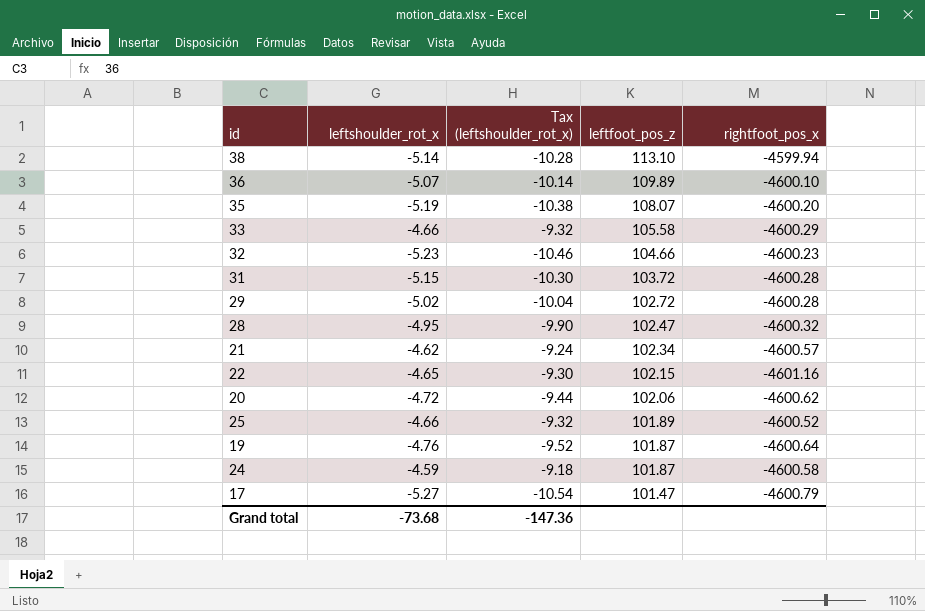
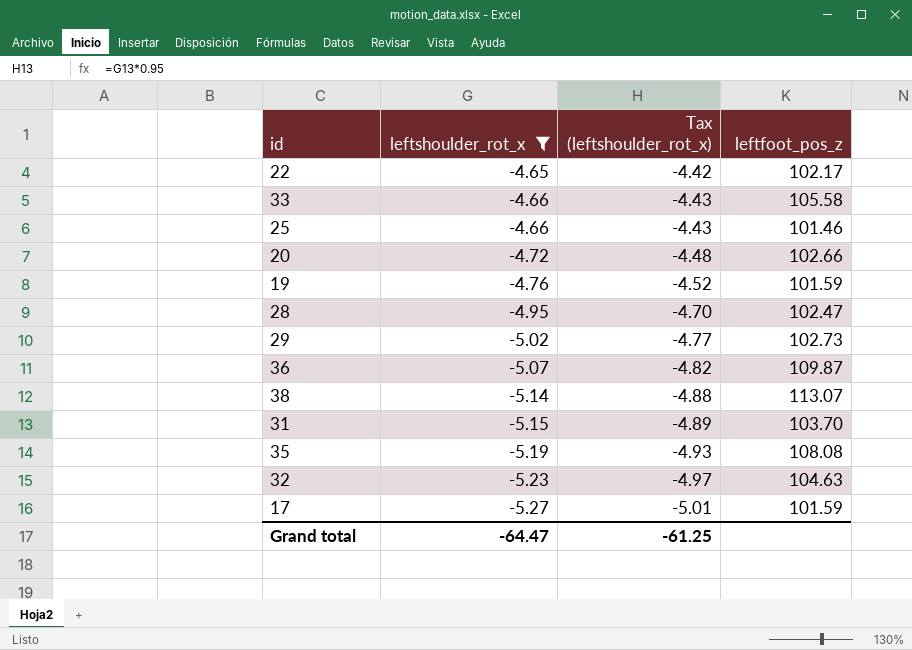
filter: none -> leftshoulder_rot_x <= -4.65
row order: leftfoot_pos_z descending -> leftshoulder_rot_x descending
column rightfoot_pos_x | position: 5 -> none
column Tax (leftshoulder_rot_x) | formula: [leftshoulder_rot_x] * 2 -> [leftshoulder_rot_x] * 0.95
22 | leftfoot_pos_z: 102.15 -> 102.17
25 | leftfoot_pos_z: 101.89 -> 101.46
20 | leftfoot_pos_z: 102.06 -> 102.66
19 | leftfoot_pos_z: 101.87 -> 101.59
29 | leftfoot_pos_z: 102.72 -> 102.73
36 | leftfoot_pos_z: 109.89 -> 109.87
38 | leftfoot_pos_z: 113.10 -> 113.07
31 | leftfoot_pos_z: 103.72 -> 103.70
35 | leftfoot_pos_z: 108.07 -> 108.08
32 | leftfoot_pos_z: 104.66 -> 104.63
17 | leftfoot_pos_z: 101.47 -> 101.59
Grand total | leftshoulder_rot_x: -73.68 -> -64.47
Grand total | Tax (leftshoulder_rot_x): -147.36 -> -61.25

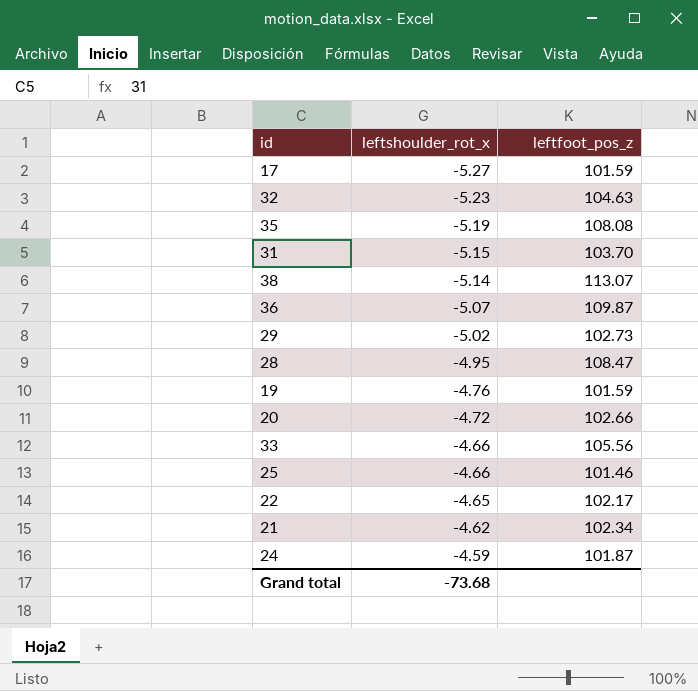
filter: leftshoulder_rot_x <= -4.65 -> none
row order: leftshoulder_rot_x descending -> leftshoulder_rot_x ascending
column Tax (leftshoulder_rot_x) | formula: [leftshoulder_rot_x] * 0.95 -> none
28 | leftfoot_pos_z: 102.47 -> 108.47
33 | leftfoot_pos_z: 105.58 -> 105.56
Grand total | leftshoulder_rot_x: -64.47 -> -73.68

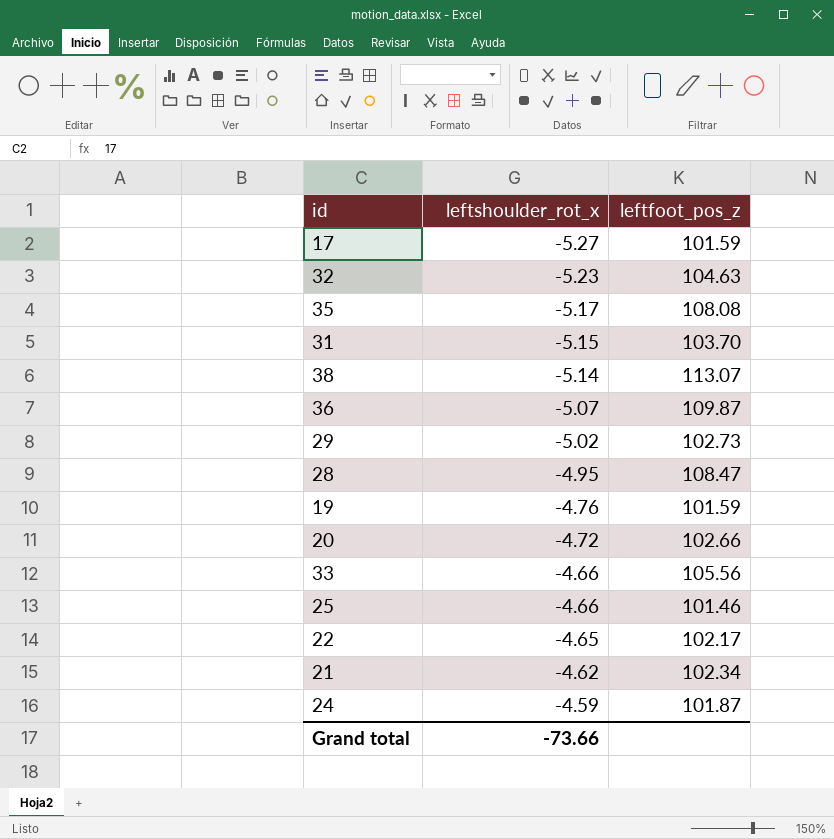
35 | leftshoulder_rot_x: -5.19 -> -5.17
Grand total | leftshoulder_rot_x: -73.68 -> -73.66

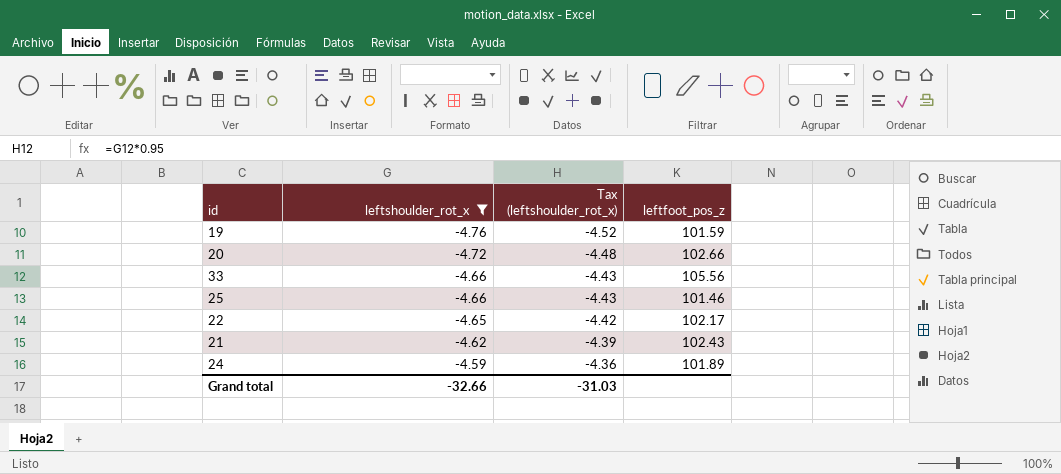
filter: none -> leftshoulder_rot_x >= -4.76
column Tax (leftshoulder_rot_x) | formula: none -> [leftshoulder_rot_x] * 0.95
21 | leftfoot_pos_z: 102.34 -> 102.43
24 | leftfoot_pos_z: 101.87 -> 101.89
Grand total | leftshoulder_rot_x: -73.66 -> -32.66

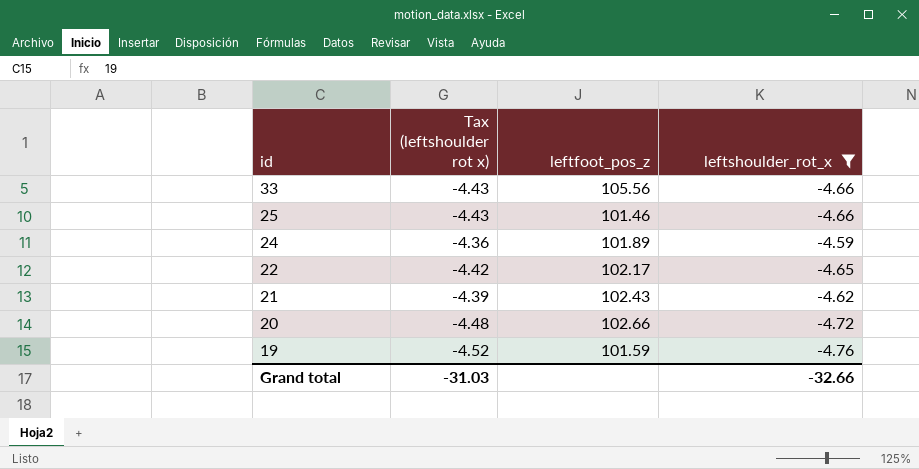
row order: leftshoulder_rot_x ascending -> id descending
column name: Tax (leftshoulder_rot_x) -> Tax (leftshoulder rot x)
column leftshoulder_rot_x | position: 2 -> 4

